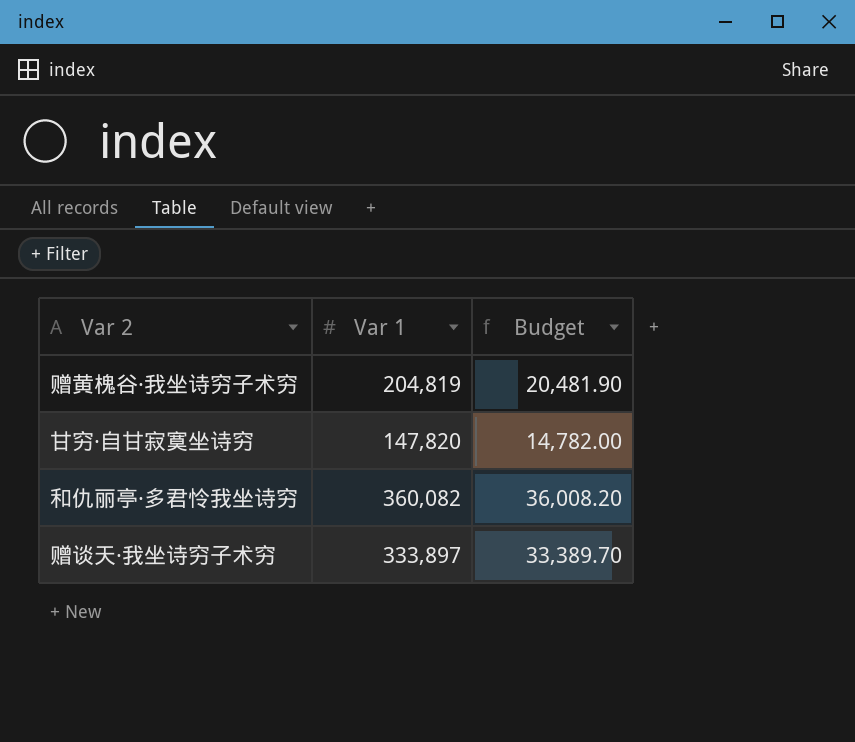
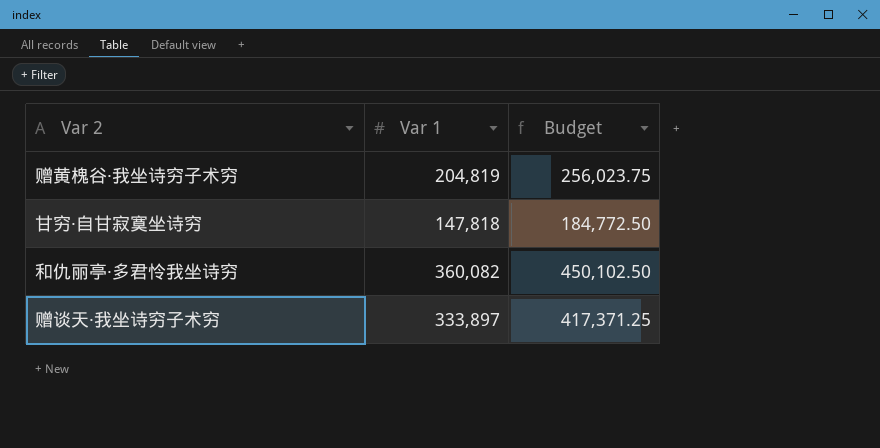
column Budget | formula: [Var 1] * 0.1 -> [Var 1] * 1.25
甘穷·自甘寂寞坐诗穷 | Var 1: 147,820 -> 147,818

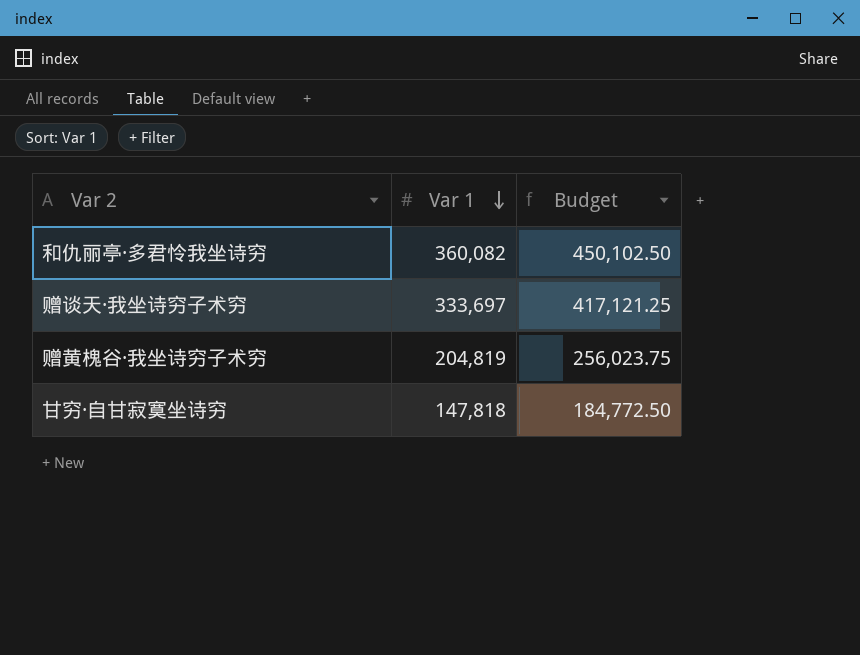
row order: none -> Var 1 descending
赠谈天·我坐诗穷子术穷 | Var 1: 333,897 -> 333,697
赠谈天·我坐诗穷子术穷 | Budget: 417,371.25 -> 417,121.25

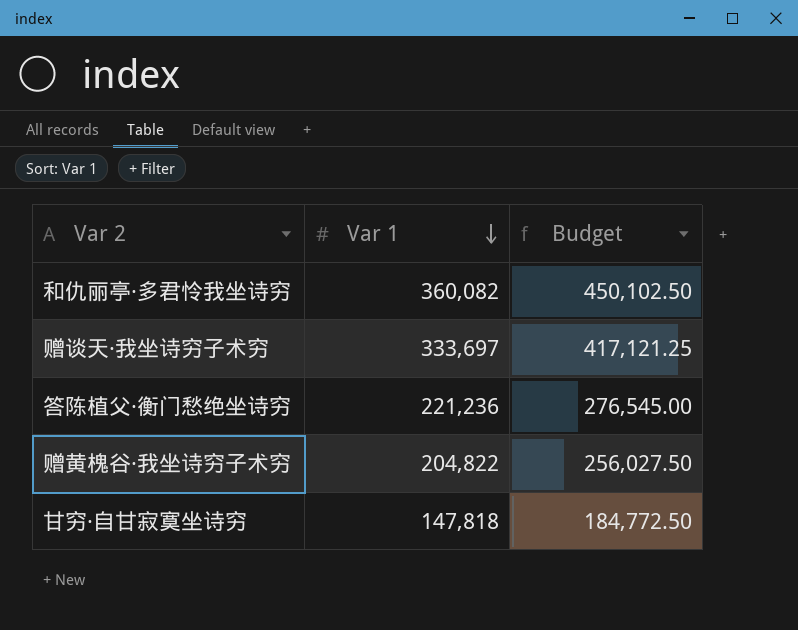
row 答陈植父·衡门愁绝坐诗穷: none -> 221,236 | 276,545.00
赠黄槐谷·我坐诗穷子术穷 | Var 1: 204,819 -> 204,822
赠黄槐谷·我坐诗穷子术穷 | Budget: 256,023.75 -> 256,027.50

